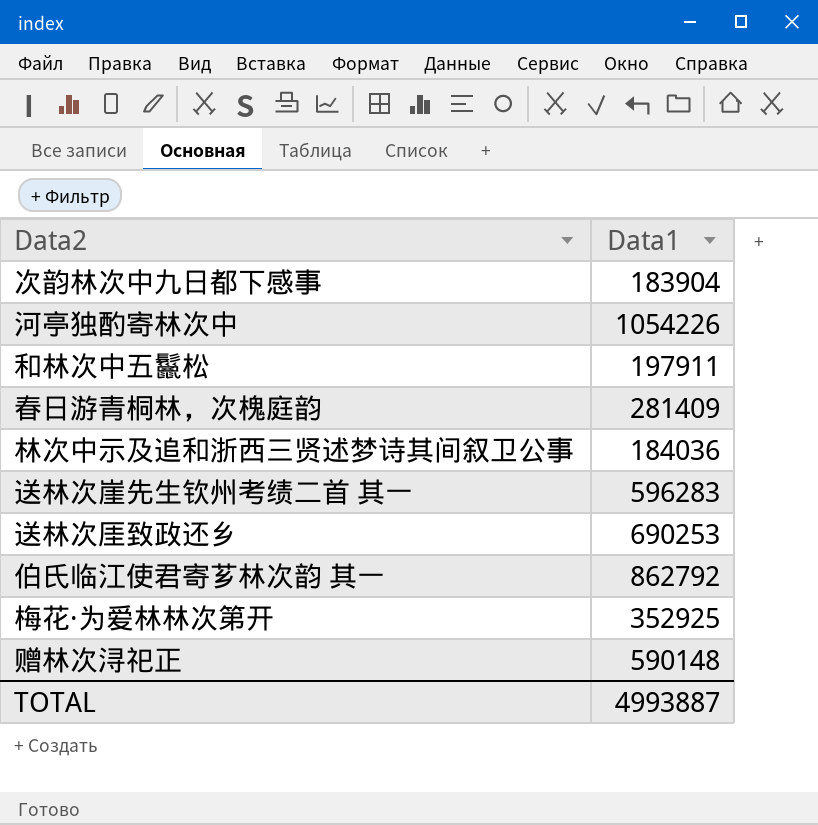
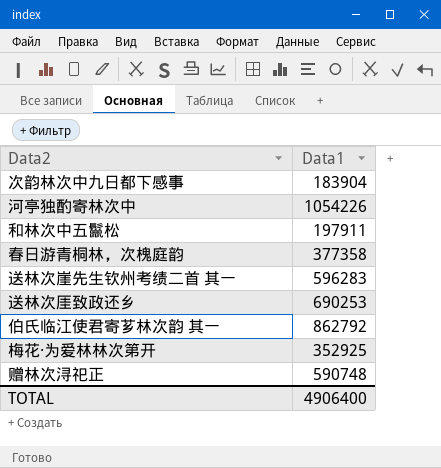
row 林次中示及追和浙西三贤述梦诗其间叙卫公事: 184036 -> none
春日游青桐林，次槐庭韵 | Data1: 281409 -> 377358
赠林次浔祀正 | Data1: 590148 -> 590748
TOTAL | Data1: 4993887 -> 4906400

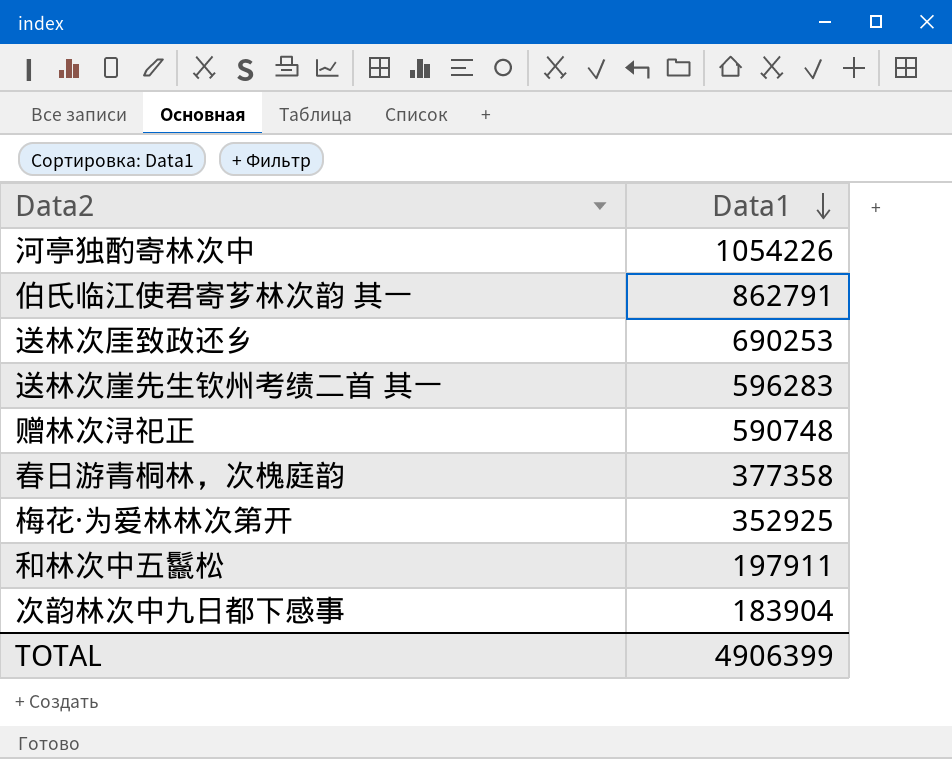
row order: none -> Data1 descending
伯氏临江使君寄芗林次韵 其一 | Data1: 862792 -> 862791
TOTAL | Data1: 4906400 -> 4906399

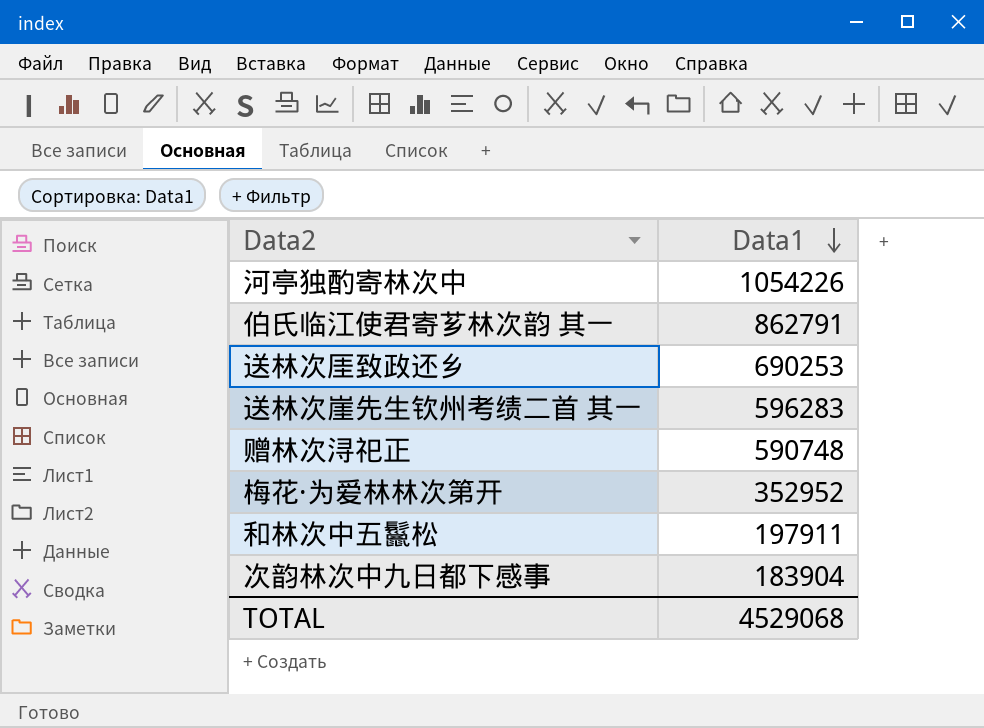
row 春日游青桐林，次槐庭韵: 377358 -> none
梅花·为爱林林次第开 | Data1: 352925 -> 352952
TOTAL | Data1: 4906399 -> 4529068

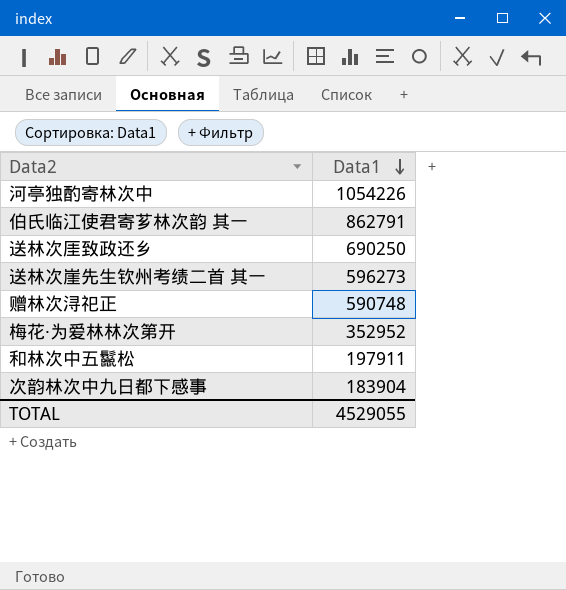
送林次厓致政还乡 | Data1: 690253 -> 690250
送林次崖先生钦州考绩二首 其一 | Data1: 596283 -> 596273
TOTAL | Data1: 4529068 -> 4529055

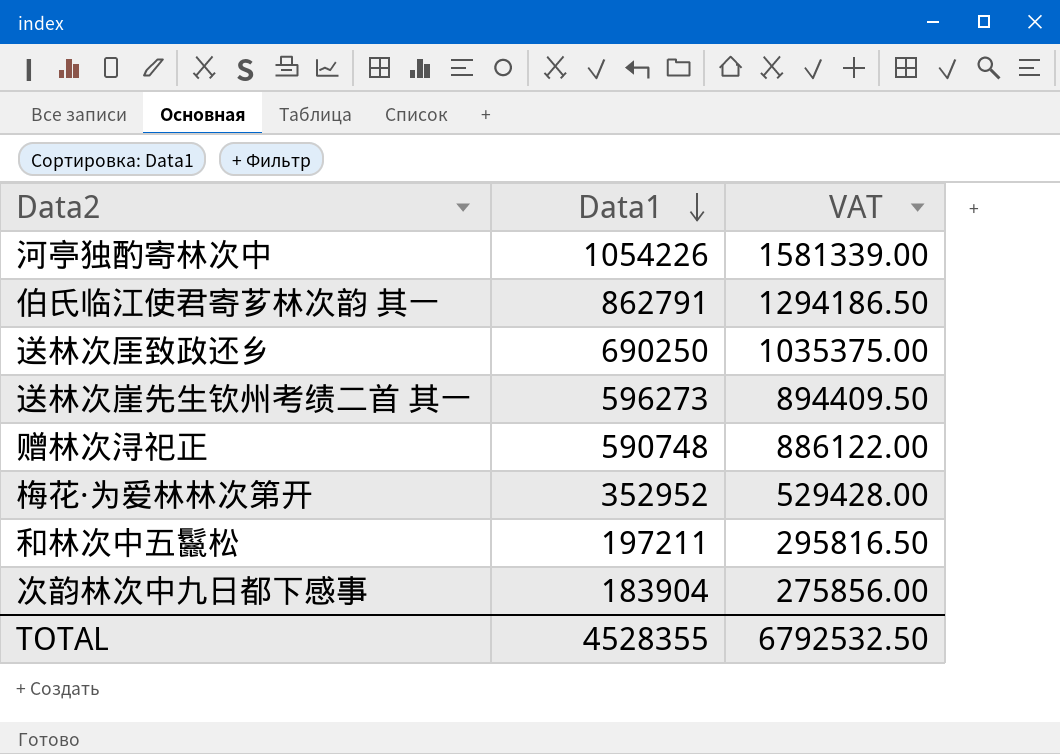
column VAT | formula: none -> [Data1] * 1.5
和林次中五鬣松 | Data1: 197911 -> 197211
TOTAL | Data1: 4529055 -> 4528355

